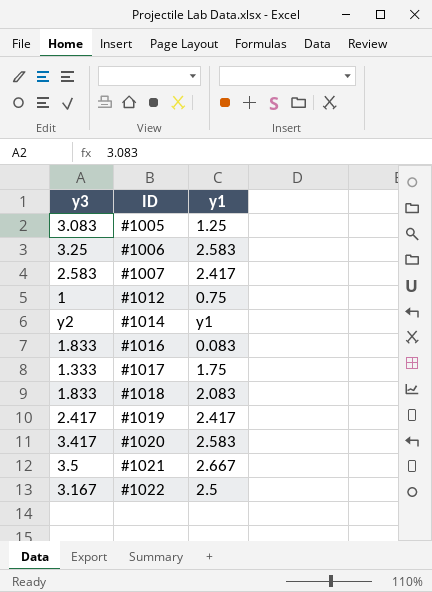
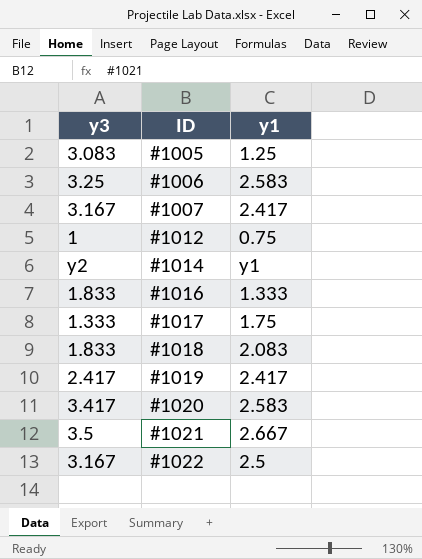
#1007 | y3: 2.583 -> 3.167
#1016 | y1: 0.083 -> 1.333

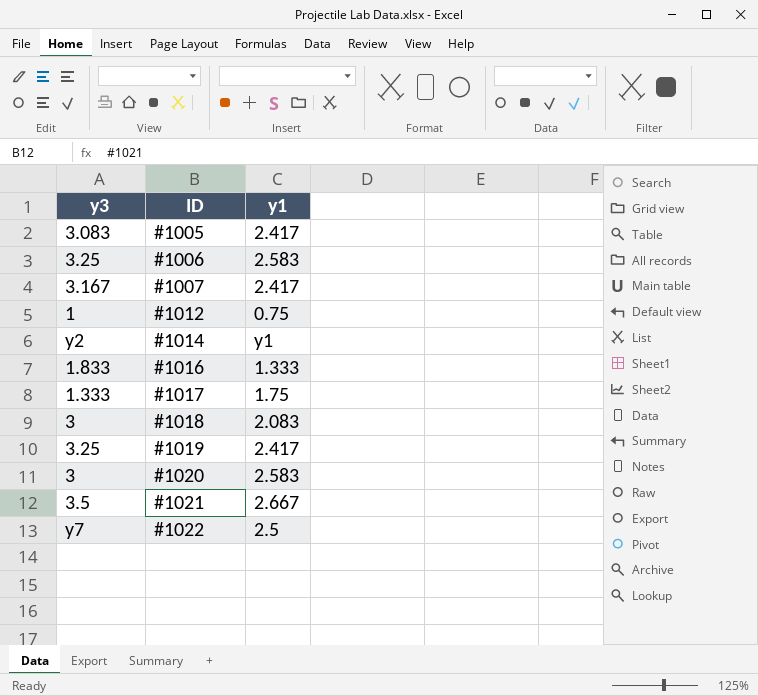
#1005 | y1: 1.25 -> 2.417
#1018 | y3: 1.833 -> 3
#1019 | y3: 2.417 -> 3.25
#1020 | y3: 3.417 -> 3
#1022 | y3: 3.167 -> y7

